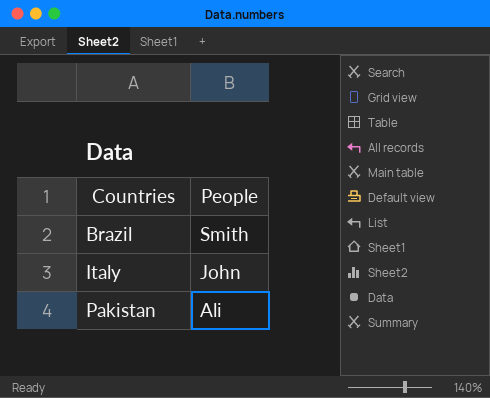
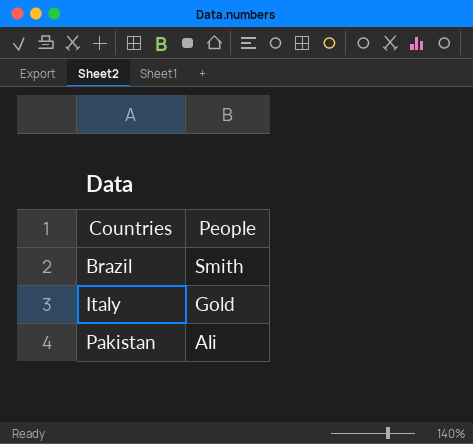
Italy | People: John -> Gold

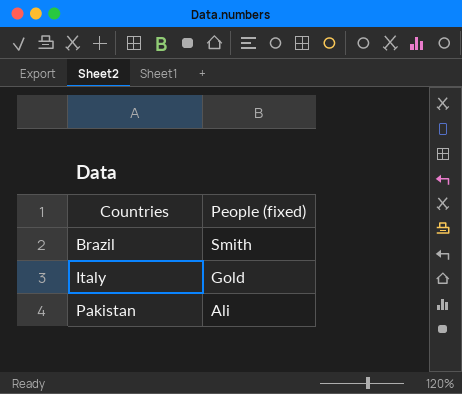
column name: People -> People (fixed)

